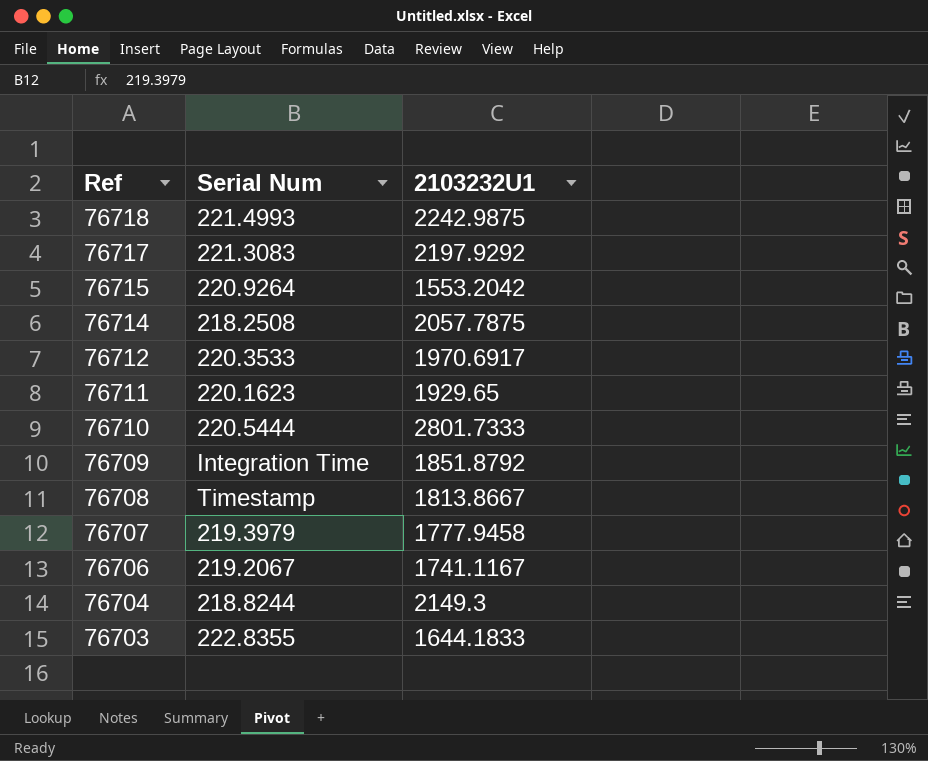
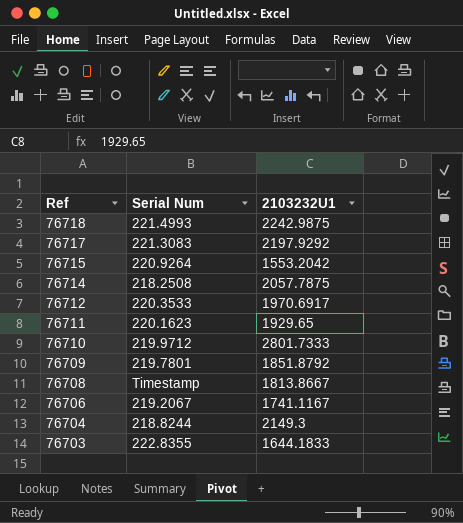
row 76707: 219.3979 | 1777.9458 -> none
76710 | Serial Num: 220.5444 -> 219.9712
76709 | Serial Num: Integration Time -> 219.7801

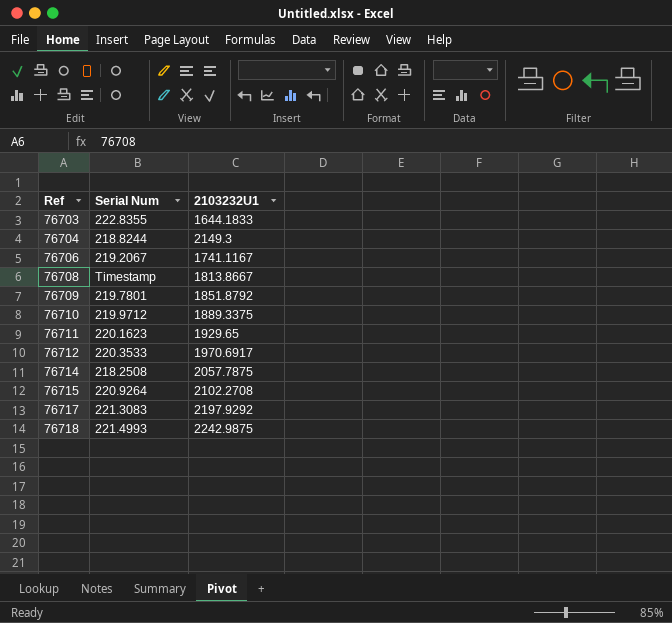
row order: Ref descending -> Ref ascending
76710 | 2103232U1: 2801.7333 -> 1889.3375
76715 | 2103232U1: 1553.2042 -> 2102.2708

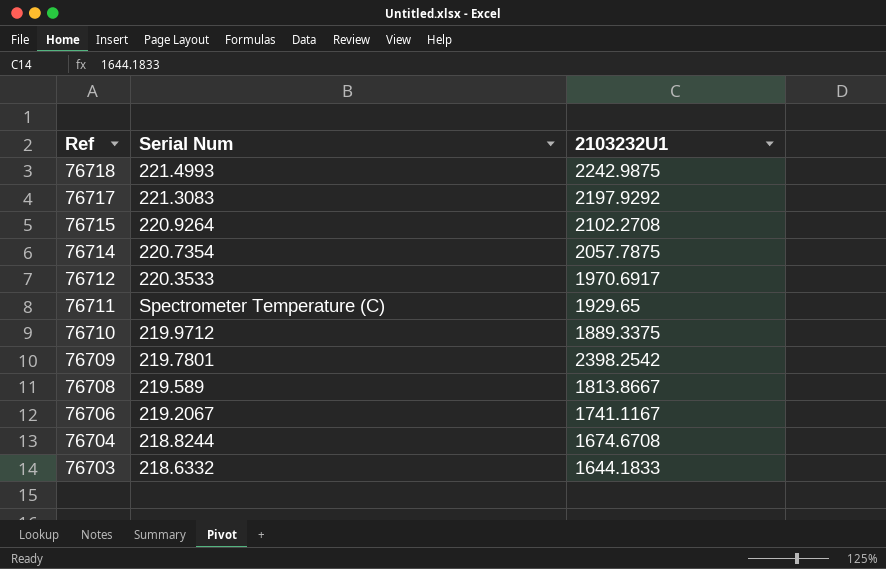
row order: Ref ascending -> Ref descending
76714 | Serial Num: 218.2508 -> 220.7354
76711 | Serial Num: 220.1623 -> Spectrometer Temperature (C)
76709 | 2103232U1: 1851.8792 -> 2398.2542
76708 | Serial Num: Timestamp -> 219.589
76704 | 2103232U1: 2149.3 -> 1674.6708
76703 | Serial Num: 222.8355 -> 218.6332

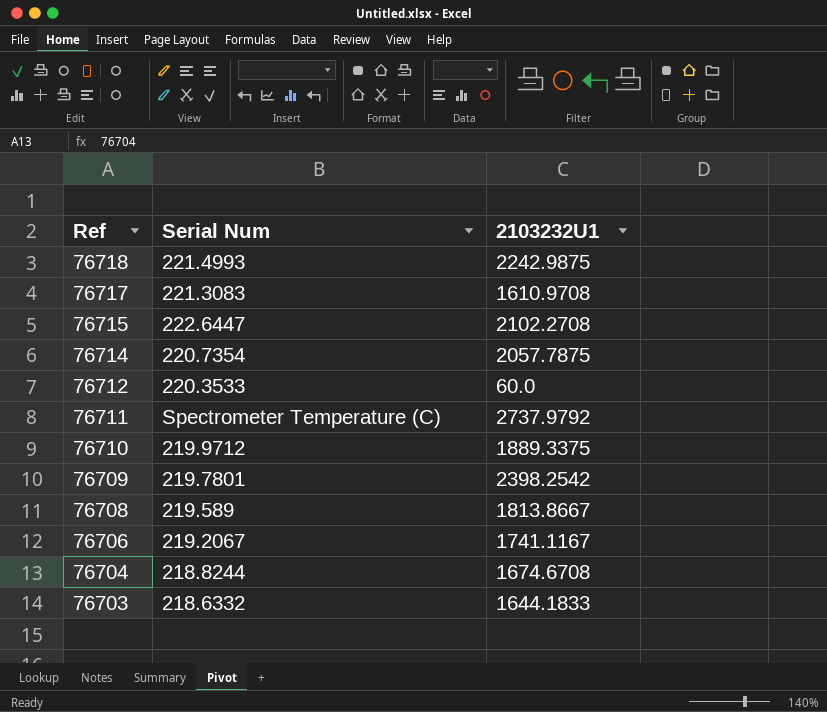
76717 | 2103232U1: 2197.9292 -> 1610.9708
76715 | Serial Num: 220.9264 -> 222.6447
76712 | 2103232U1: 1970.6917 -> 60.0
76711 | 2103232U1: 1929.65 -> 2737.9792

